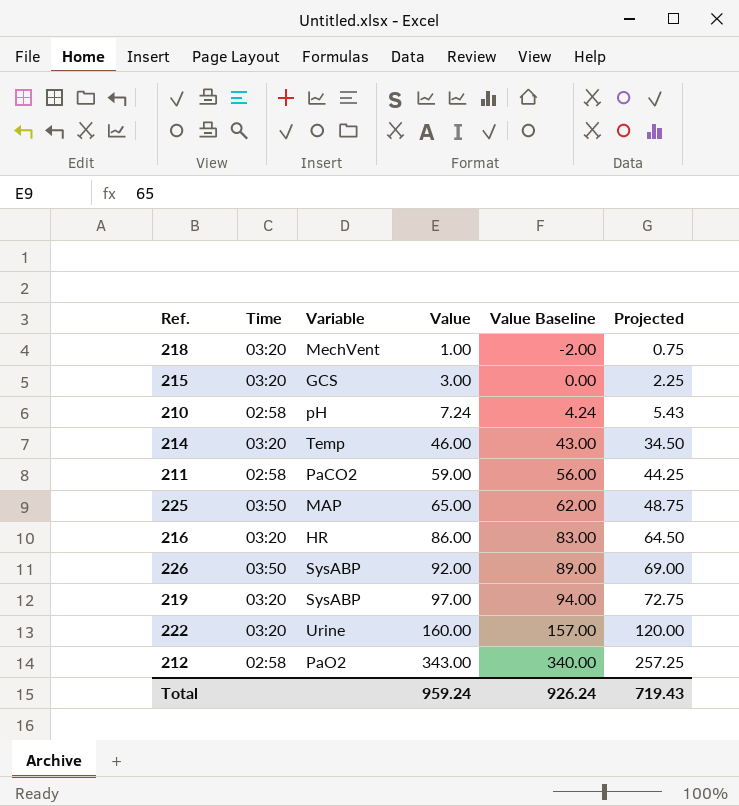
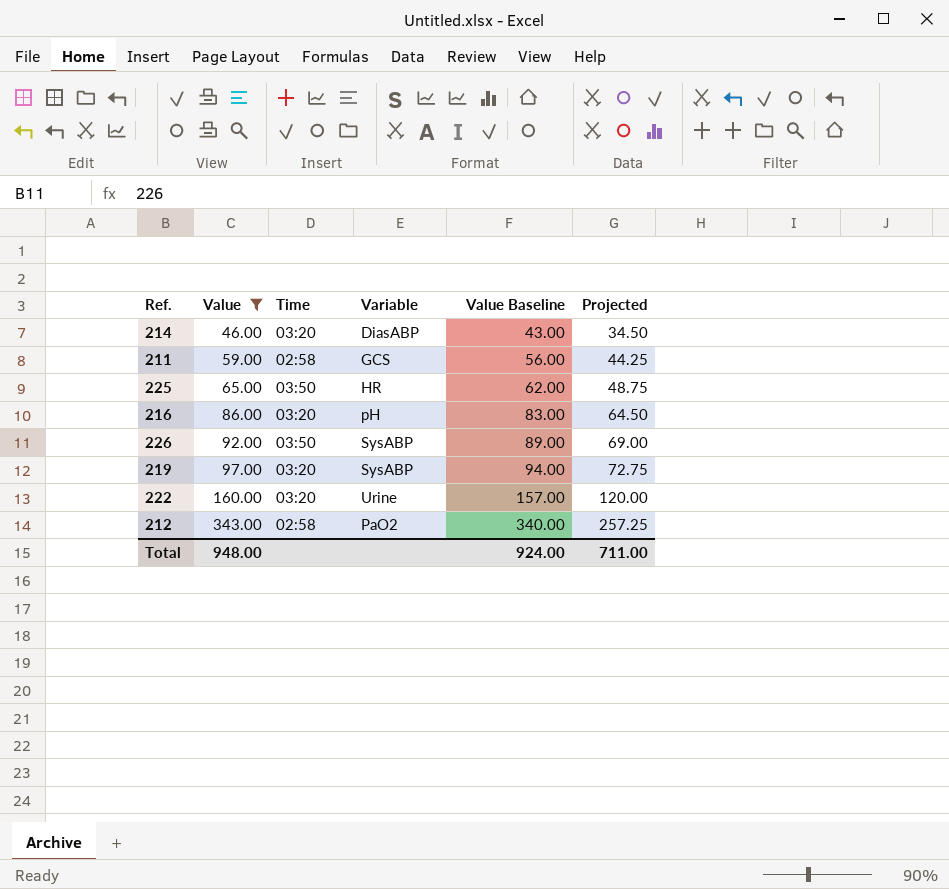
filter: none -> Value >= 46.00
column Value | position: 4 -> 2
214 | Variable: Temp -> DiasABP
211 | Variable: PaCO2 -> GCS
225 | Variable: MAP -> HR
216 | Variable: HR -> pH
Total | Value: 959.24 -> 948.00
Total | Value Baseline: 926.24 -> 924.00
Total | Projected: 719.43 -> 711.00

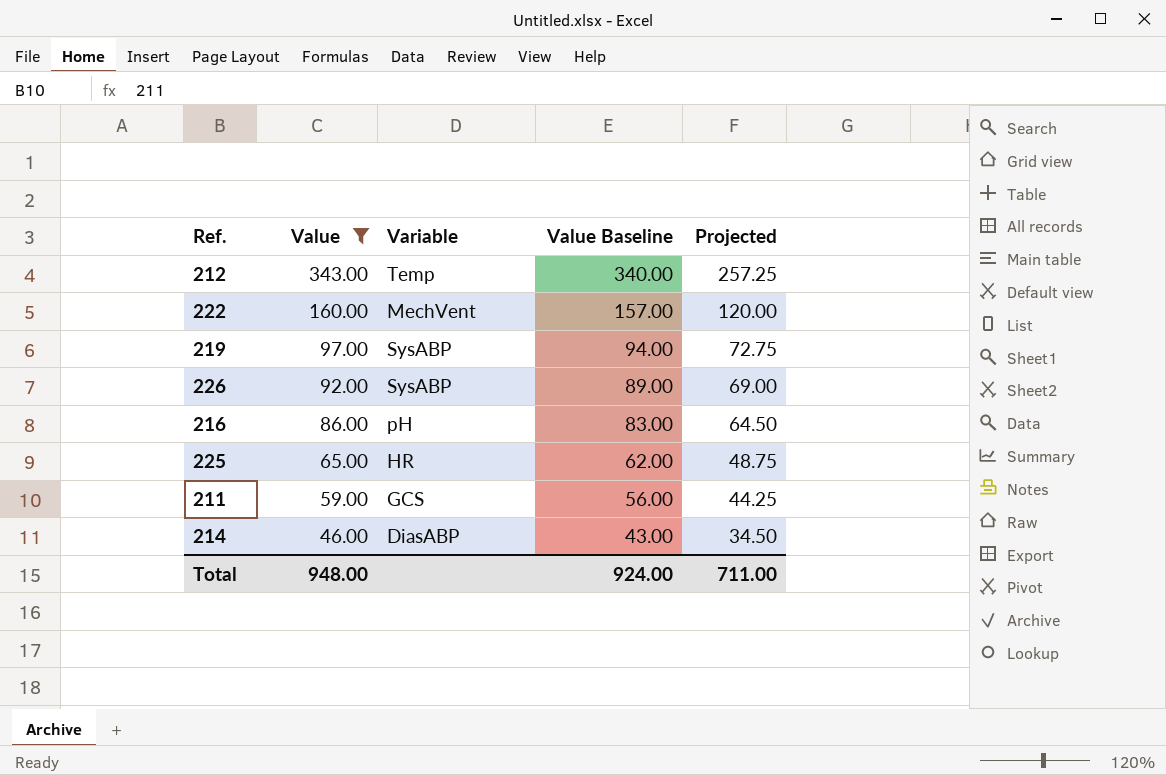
row order: Value ascending -> Value descending
column Time | position: 3 -> none
212 | Variable: PaO2 -> Temp
222 | Variable: Urine -> MechVent

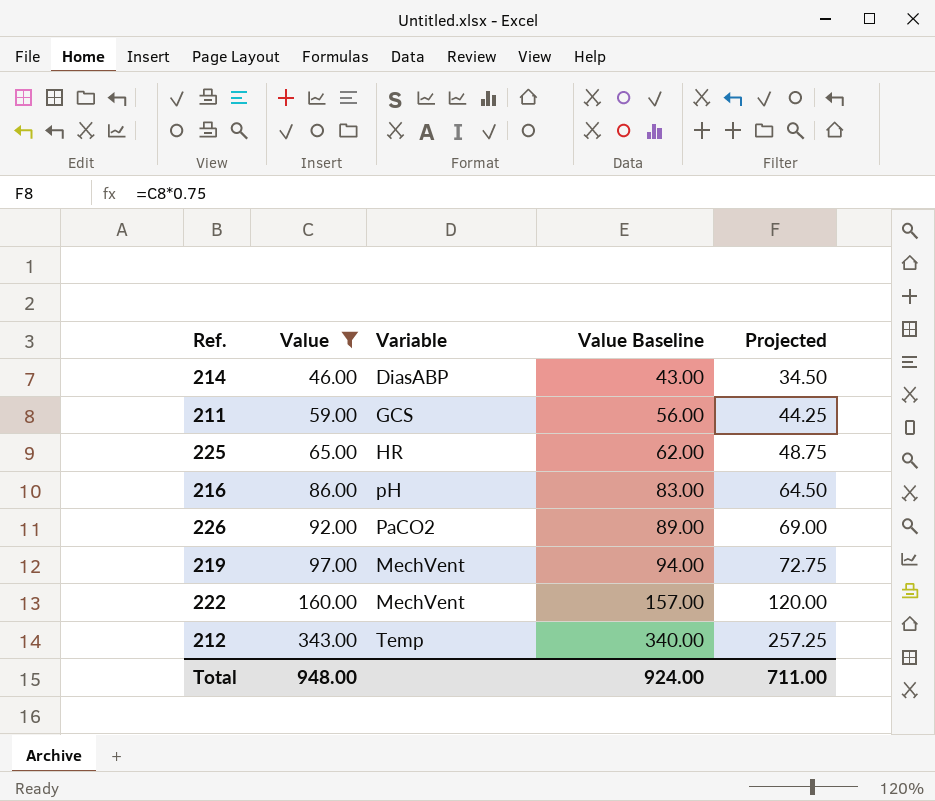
row order: Value descending -> Value ascending
226 | Variable: SysABP -> PaCO2
219 | Variable: SysABP -> MechVent

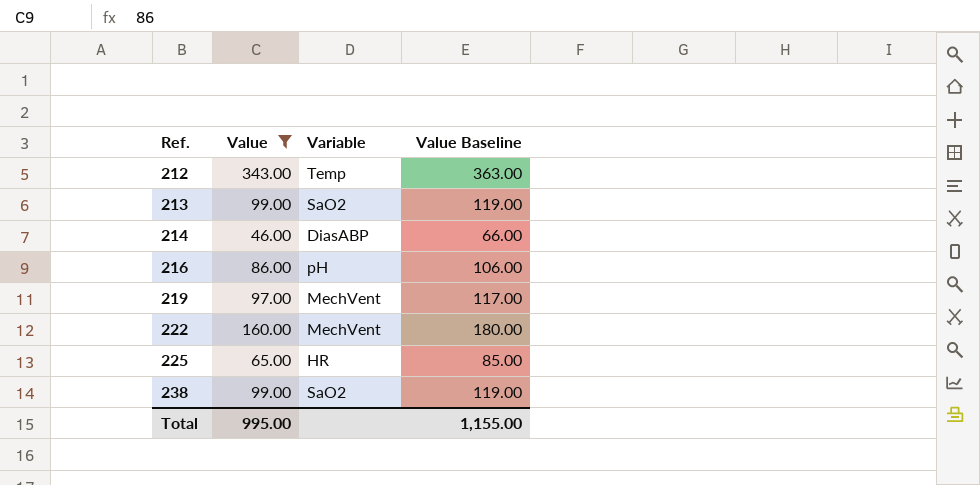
row order: Value ascending -> Ref. ascending
column Projected | formula: [Value] * 0.75 -> none
column Value Baseline | formula: [Value] - 3 -> [Value] + 20
row 211: 59.00 | GCS | 56.00 | 44.25 -> none
row 226: 92.00 | PaCO2 | 89.00 | 69.00 -> none
row 213: none -> 99.00 | SaO2 | 119.00
row 238: none -> 99.00 | SaO2 | 119.00
Total | Value: 948.00 -> 995.00
Total | Value Baseline: 924.00 -> 1,155.00

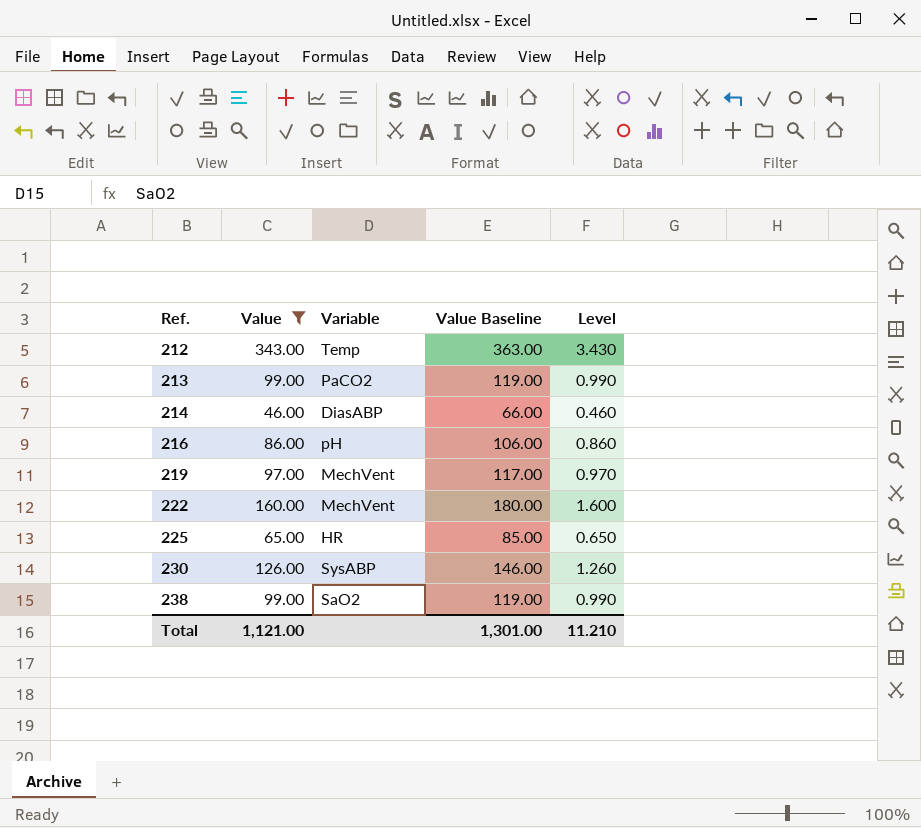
column Level | formula: none -> [Value] * 0.01
213 | Variable: SaO2 -> PaCO2
row 230: none -> 126.00 | SysABP | 146.00 | 1.260
Total | Value: 995.00 -> 1,121.00
Total | Value Baseline: 1,155.00 -> 1,301.00

